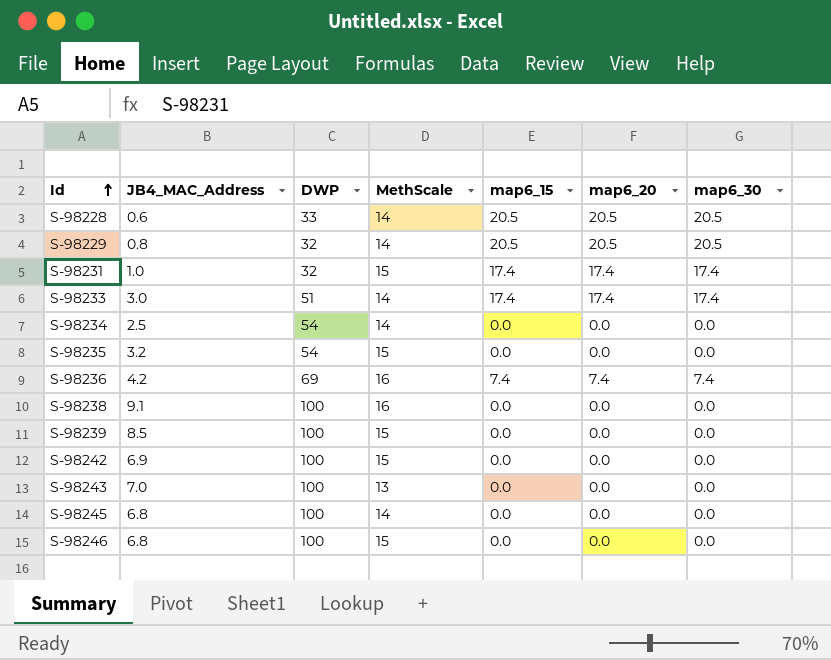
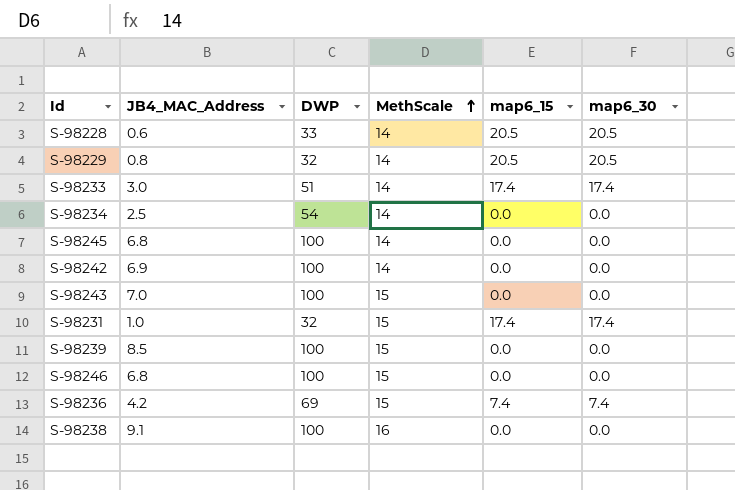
row order: Id ascending -> MethScale ascending
column map6_20 | position: 6 -> none
row S-98235: 3.2 | 54 | 15 | 0.0 | 0.0 | 0.0 -> none
S-98242 | MethScale: 15 -> 14
S-98243 | MethScale: 13 -> 15
S-98236 | MethScale: 16 -> 15

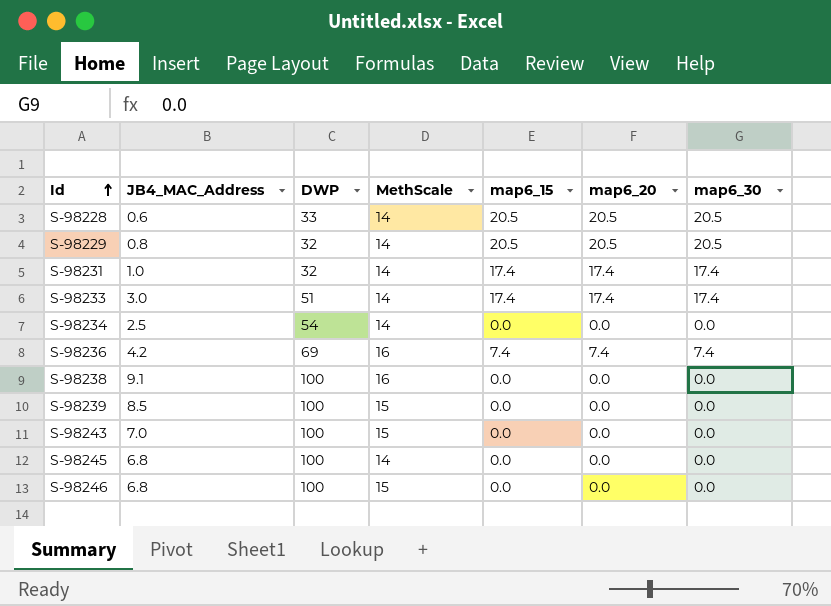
row order: MethScale ascending -> Id ascending
column map6_20 | position: none -> 6
row S-98242: 6.9 | 100 | 14 | 0.0 | 0.0 -> none
S-98231 | MethScale: 15 -> 14
S-98236 | MethScale: 15 -> 16

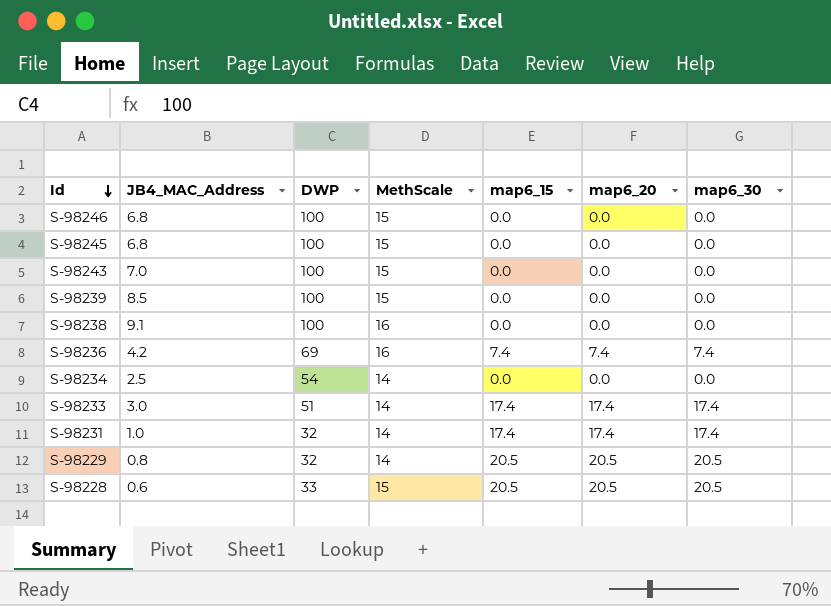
row order: Id ascending -> Id descending
S-98245 | MethScale: 14 -> 15
S-98228 | MethScale: 14 -> 15

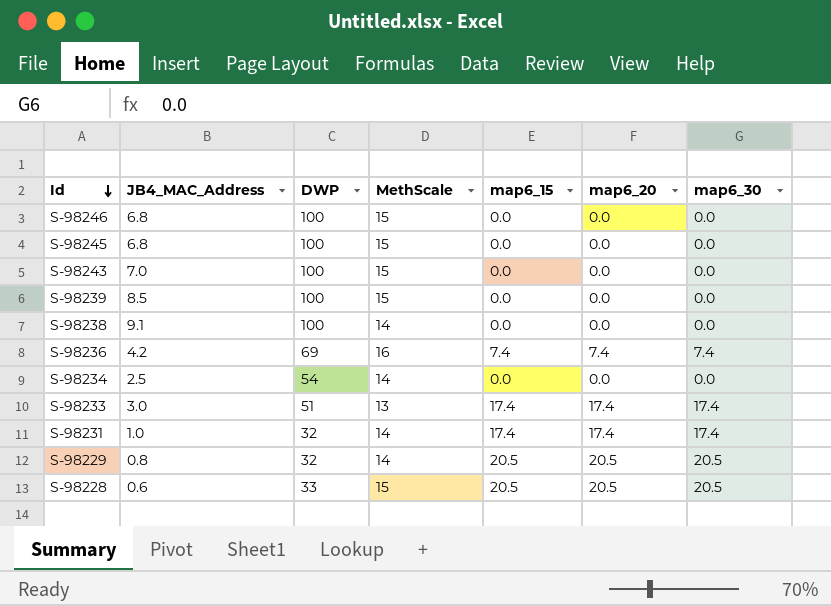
S-98238 | MethScale: 16 -> 14
S-98233 | MethScale: 14 -> 13

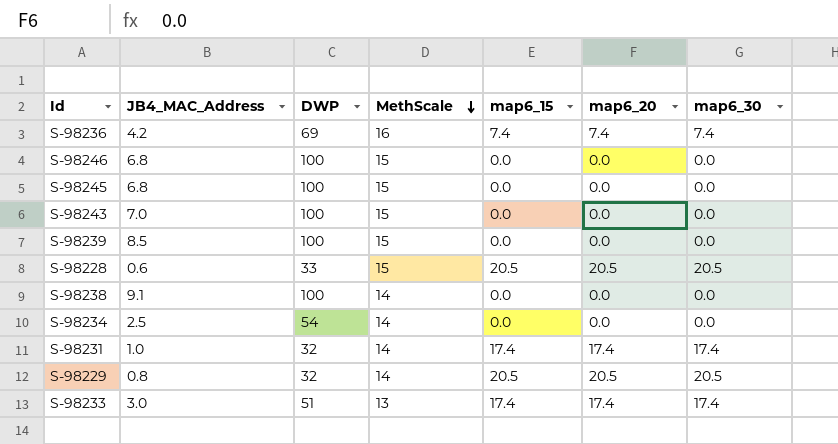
row order: Id descending -> MethScale descending

